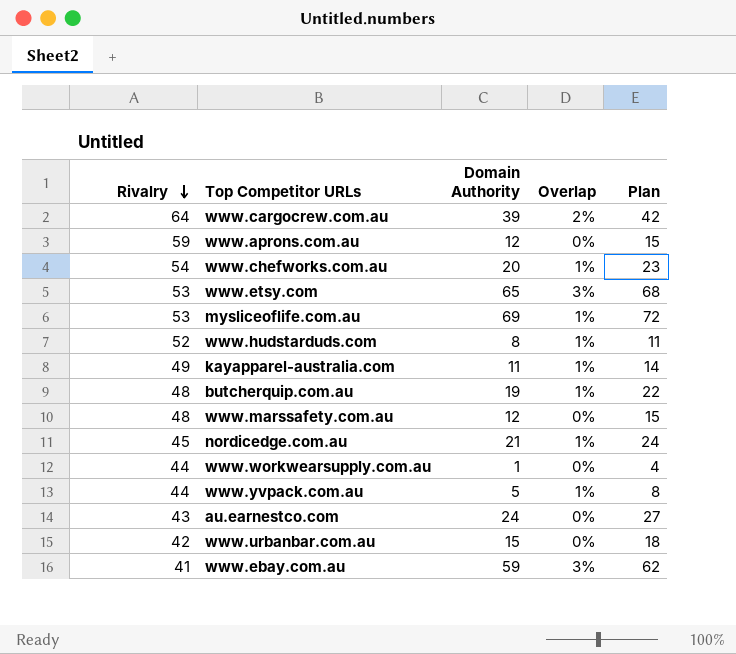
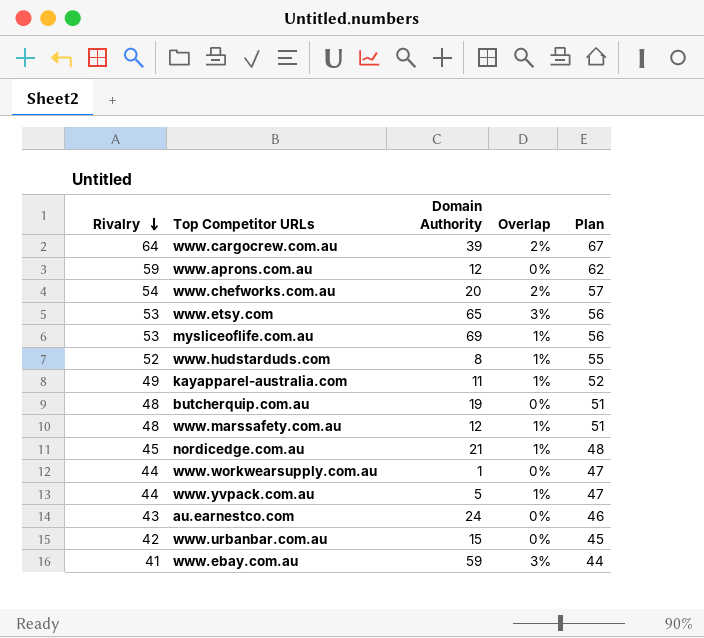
column Plan | formula: [Domain Authority] + 3 -> [Rivalry] + 3
www.chefworks.com.au | Overlap: 1% -> 2%
butcherquip.com.au | Overlap: 1% -> 0%
www.marssafety.com.au | Overlap: 0% -> 1%

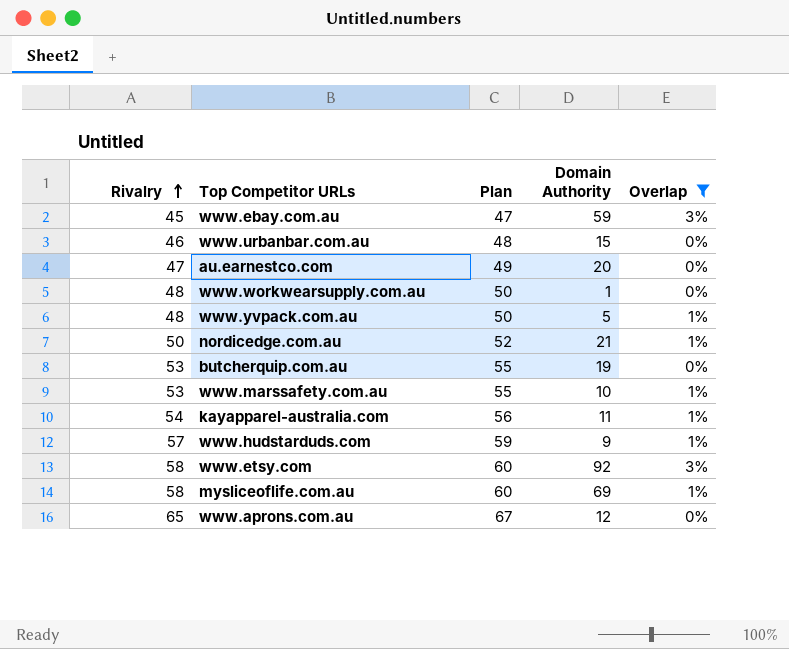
filter: none -> Overlap != 2%
row order: Rivalry descending -> Rivalry ascending
column Plan | formula: [Rivalry] + 3 -> [Rivalry] + 2
column Plan | position: 5 -> 3
www.ebay.com.au | Rivalry: 41 -> 45
www.urbanbar.com.au | Rivalry: 42 -> 46
au.earnestco.com | Rivalry: 43 -> 47
au.earnestco.com | Domain Authority: 24 -> 20
www.workwearsupply.com.au | Rivalry: 44 -> 48
www.yvpack.com.au | Rivalry: 44 -> 48
nordicedge.com.au | Rivalry: 45 -> 50
butcherquip.com.au | Rivalry: 48 -> 53
www.marssafety.com.au | Rivalry: 48 -> 53
www.marssafety.com.au | Domain Authority: 12 -> 10
kayapparel-australia.com | Rivalry: 49 -> 54
www.hudstarduds.com | Rivalry: 52 -> 57
www.hudstarduds.com | Domain Authority: 8 -> 9
www.etsy.com | Rivalry: 53 -> 58
www.etsy.com | Domain Authority: 65 -> 92
mysliceoflife.com.au | Rivalry: 53 -> 58
www.aprons.com.au | Rivalry: 59 -> 65

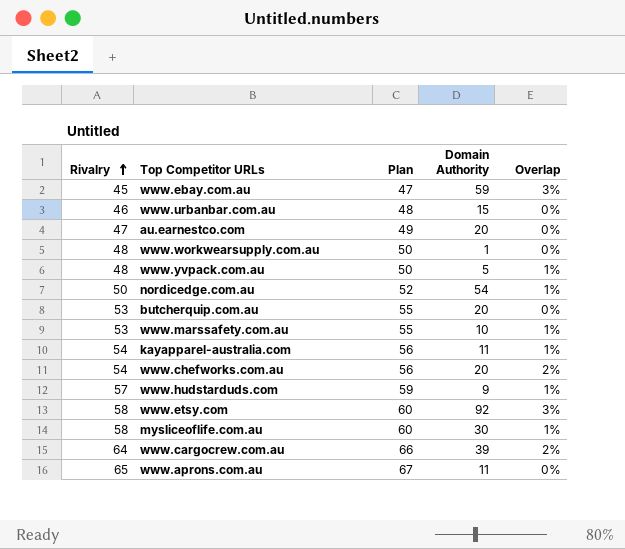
filter: Overlap != 2% -> none
nordicedge.com.au | Domain Authority: 21 -> 54
butcherquip.com.au | Domain Authority: 19 -> 20
mysliceoflife.com.au | Domain Authority: 69 -> 30
www.aprons.com.au | Domain Authority: 12 -> 11

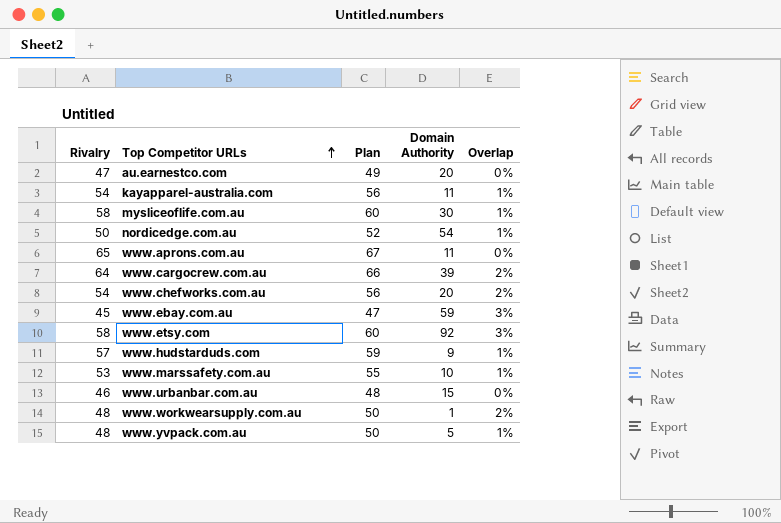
row order: Rivalry ascending -> Top Competitor URLs ascending
row butcherquip.com.au: 53 | 55 | 20 | 0% -> none
www.workwearsupply.com.au | Overlap: 0% -> 2%

